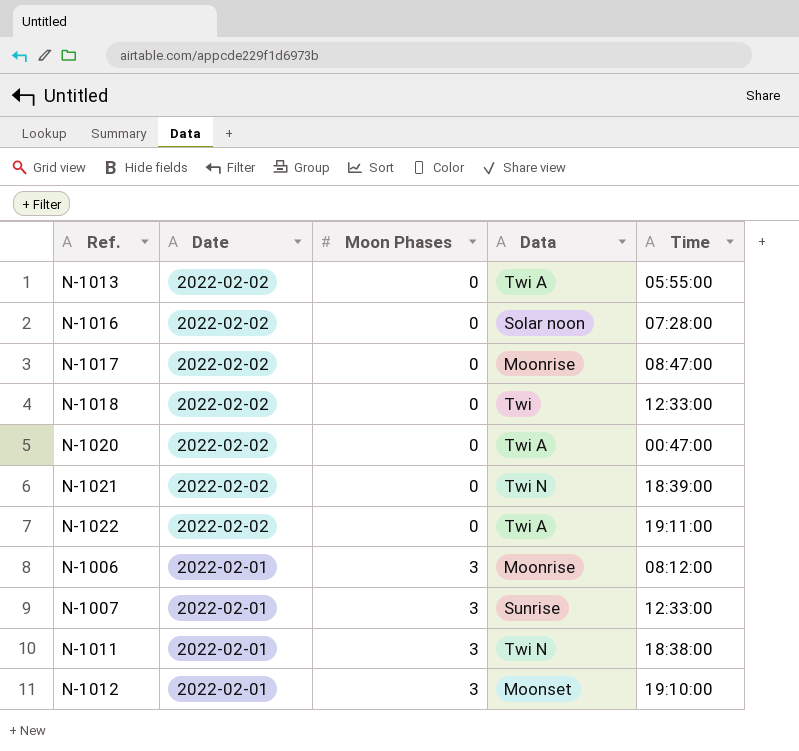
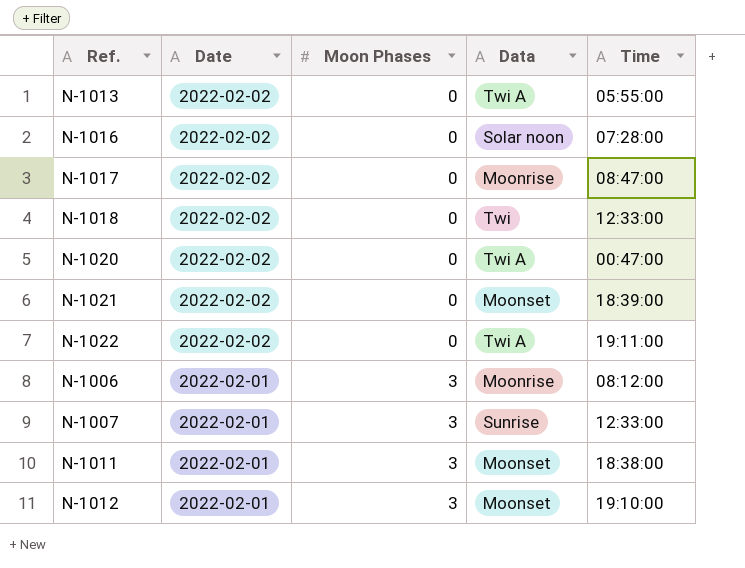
N-1021 | Data: Twi N -> Moonset
N-1011 | Data: Twi N -> Moonset

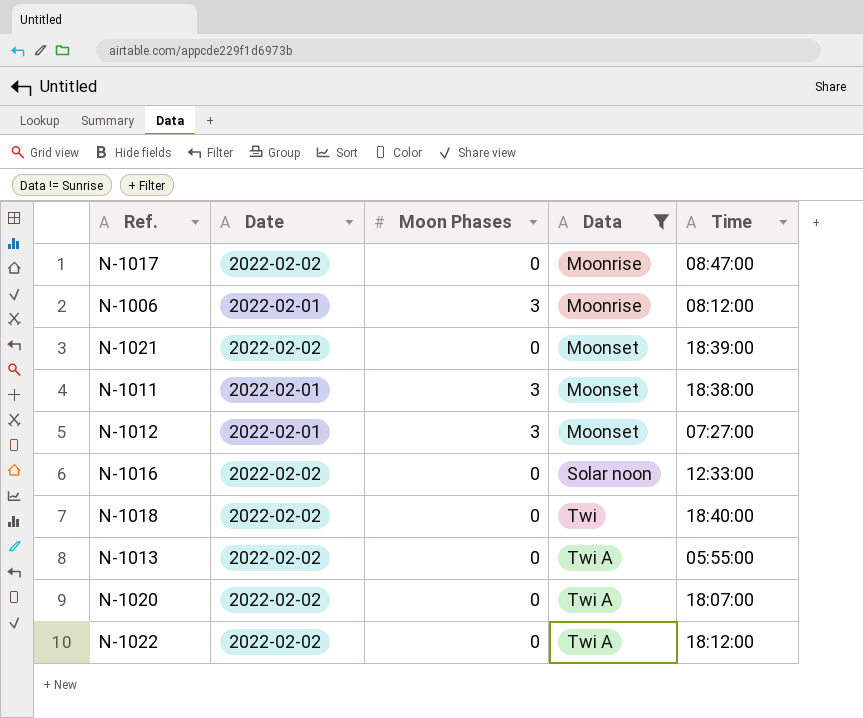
filter: none -> Data != Sunrise
row order: Date descending -> Data ascending
N-1012 | Time: 19:10:00 -> 07:27:00
N-1016 | Time: 07:28:00 -> 12:33:00
N-1018 | Time: 12:33:00 -> 18:40:00
N-1020 | Time: 00:47:00 -> 18:07:00
N-1022 | Time: 19:11:00 -> 18:12:00

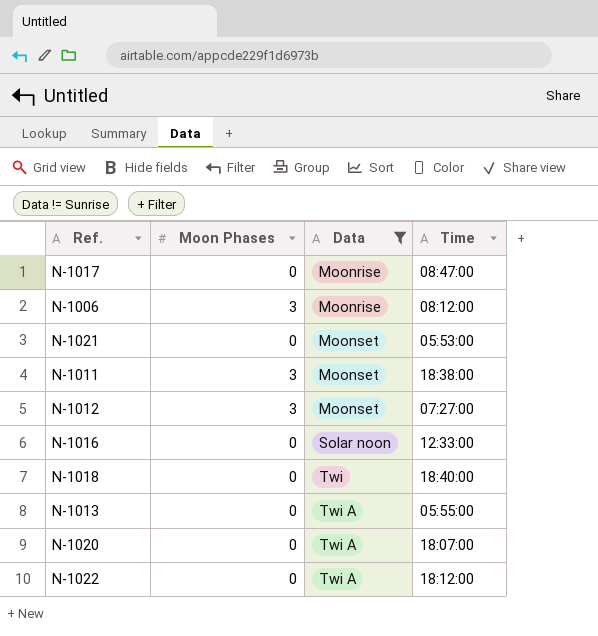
column Date | position: 2 -> none
N-1021 | Time: 18:39:00 -> 05:53:00

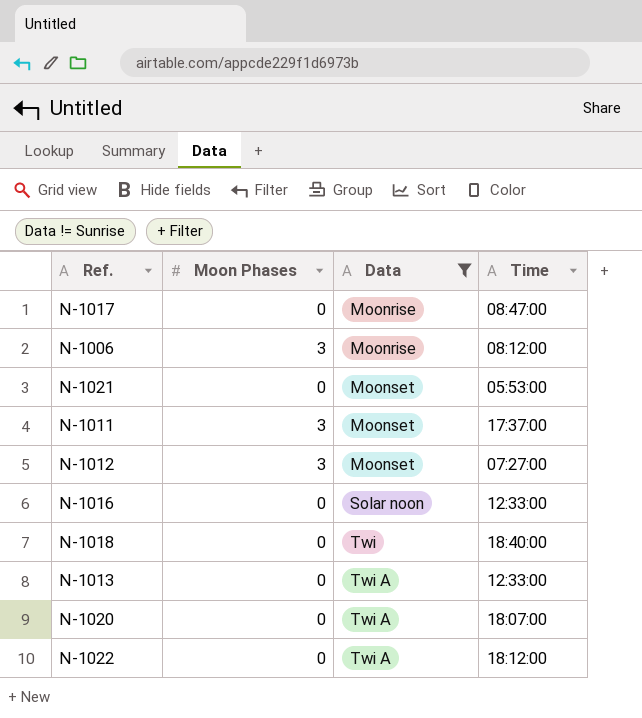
N-1011 | Time: 18:38:00 -> 17:37:00
N-1013 | Time: 05:55:00 -> 12:33:00

